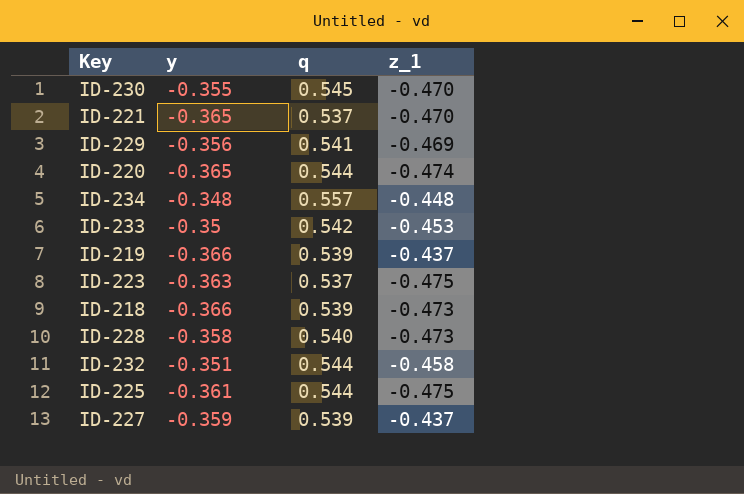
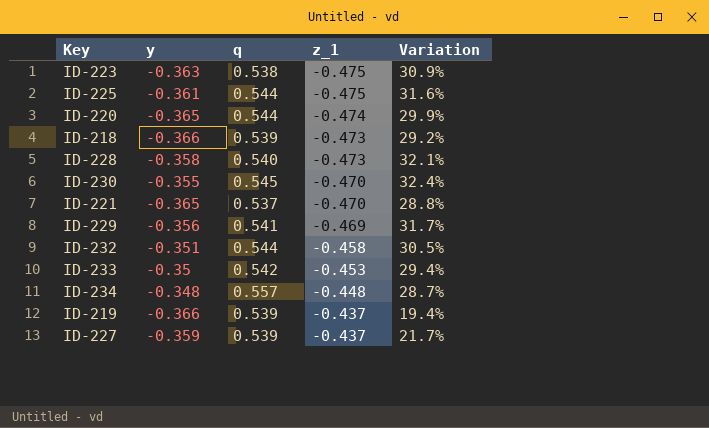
row order: none -> z_1 ascending
column Variation | formula: none -> ([z_1] - [y]) / [y]
ID-223 | q: 0.537 -> 0.538

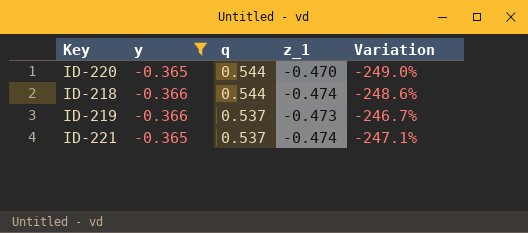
filter: none -> y <= -0.365
row order: z_1 ascending -> q descending
column Variation | formula: ([z_1] - [y]) / [y] -> ([q] - [y]) / [y]
ID-220 | z_1: -0.474 -> -0.470
ID-218 | q: 0.539 -> 0.544
ID-218 | z_1: -0.473 -> -0.474
ID-219 | q: 0.539 -> 0.537
ID-219 | z_1: -0.437 -> -0.473
ID-221 | z_1: -0.470 -> -0.474

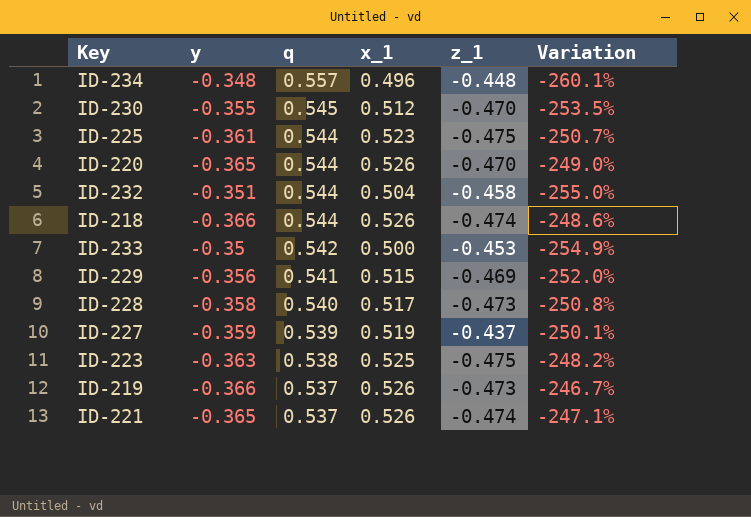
filter: y <= -0.365 -> none
column x_1 | position: none -> 4

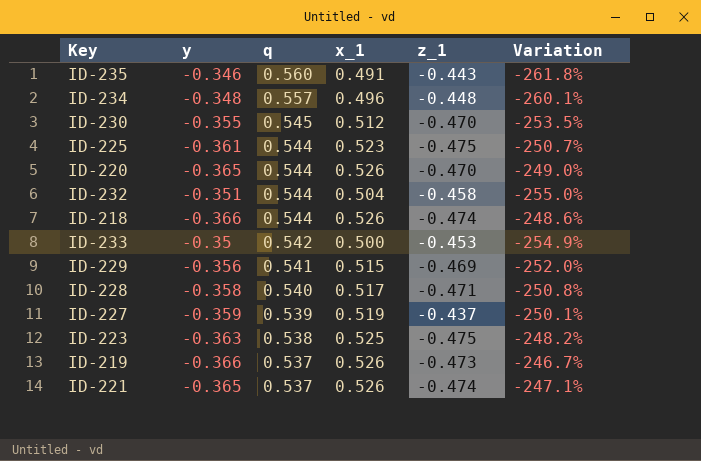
row ID-235: none -> -0.346 | 0.560 | 0.491 | -0.443 | -261.8%
ID-228 | z_1: -0.473 -> -0.471

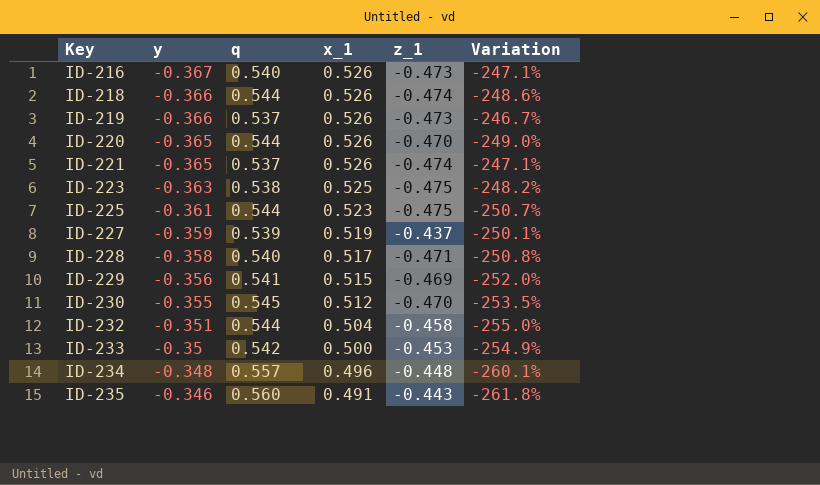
row order: q descending -> Key ascending
row ID-216: none -> -0.367 | 0.540 | 0.526 | -0.473 | -247.1%

